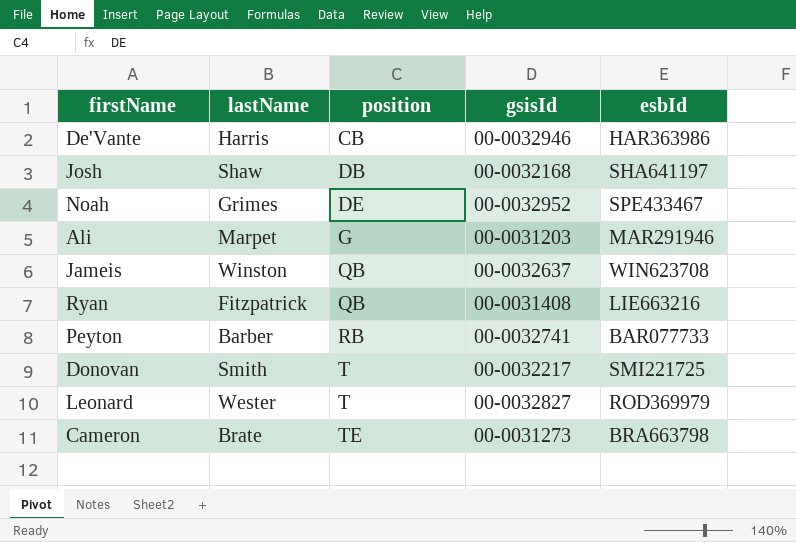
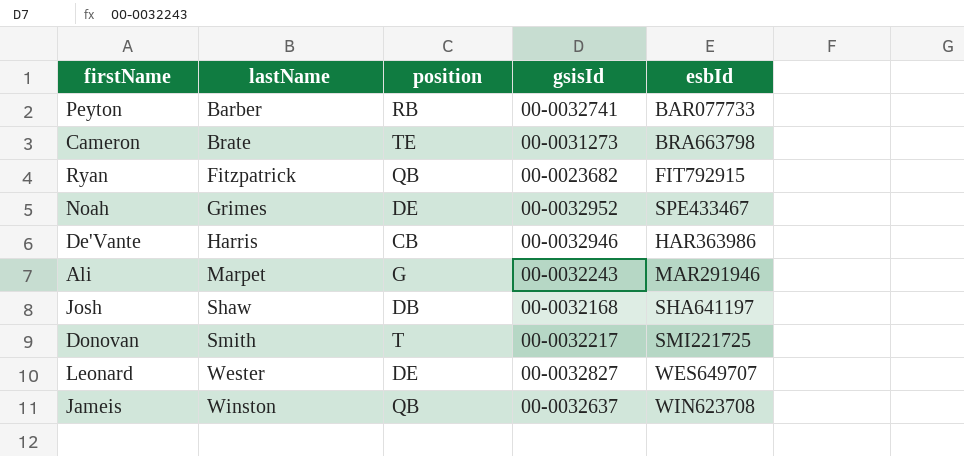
row order: position ascending -> lastName ascending
Ryan | gsisId: 00-0031408 -> 00-0023682
Ryan | esbId: LIE663216 -> FIT792915
Ali | gsisId: 00-0031203 -> 00-0032243
Leonard | position: T -> DE
Leonard | esbId: ROD369979 -> WES649707

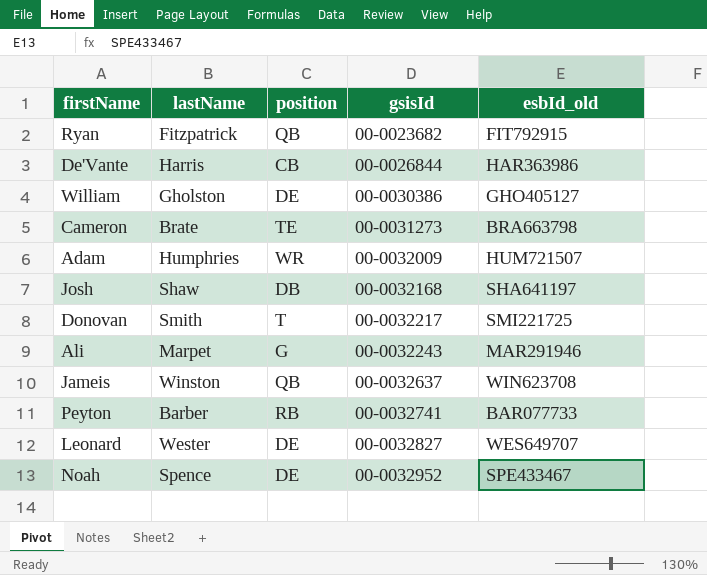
row order: lastName ascending -> gsisId ascending
column name: esbId -> esbId_old
De'Vante | gsisId: 00-0032946 -> 00-0026844
row William: none -> Gholston | DE | 00-0030386 | GHO405127
row Adam: none -> Humphries | WR | 00-0032009 | HUM721507
Noah | lastName: Grimes -> Spence

